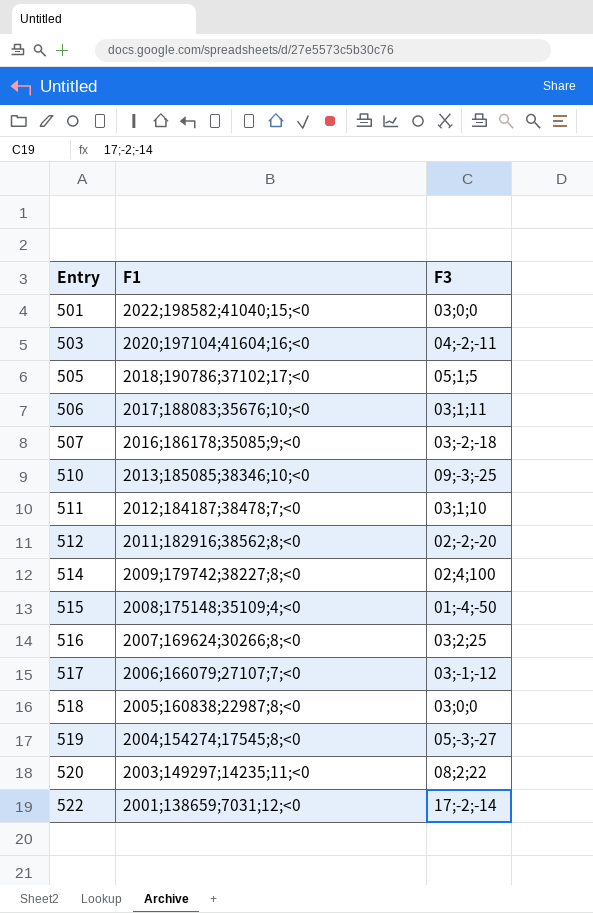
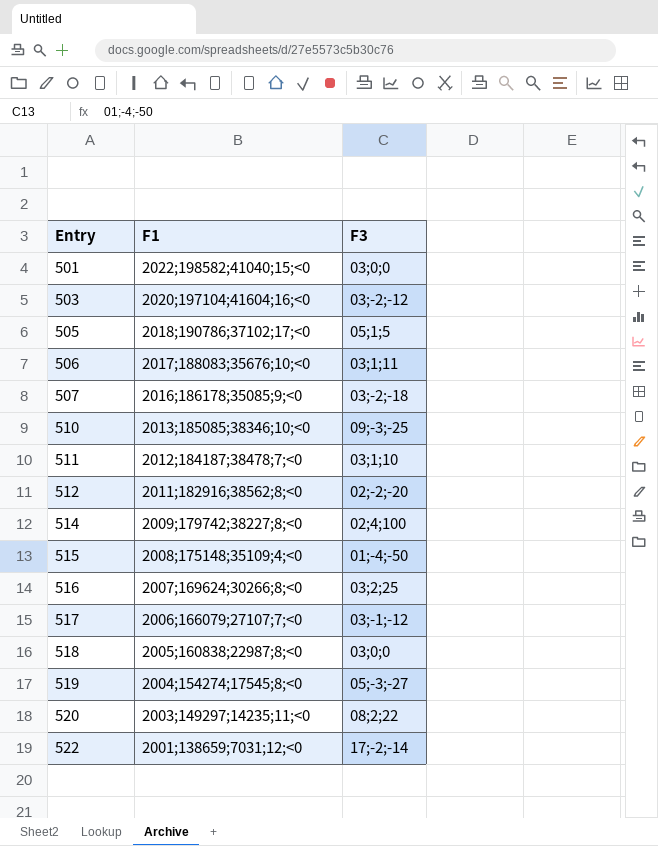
503 | F3: 04;-2;-11 -> 03;-2;-12

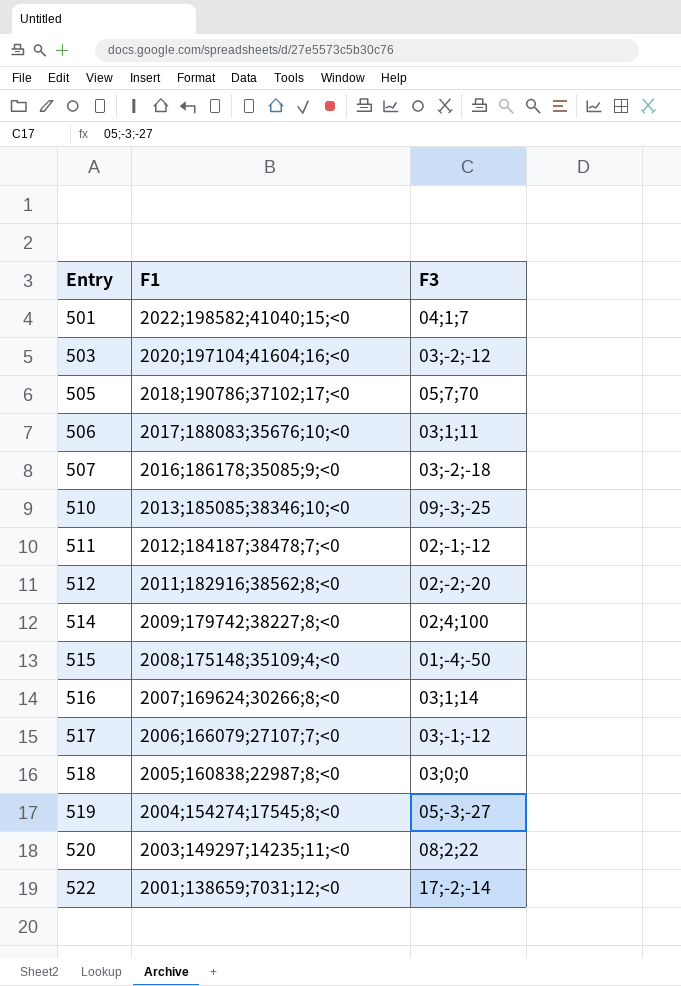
501 | F3: 03;0;0 -> 04;1;7
505 | F3: 05;1;5 -> 05;7;70
511 | F3: 03;1;10 -> 02;-1;-12
516 | F3: 03;2;25 -> 03;1;14

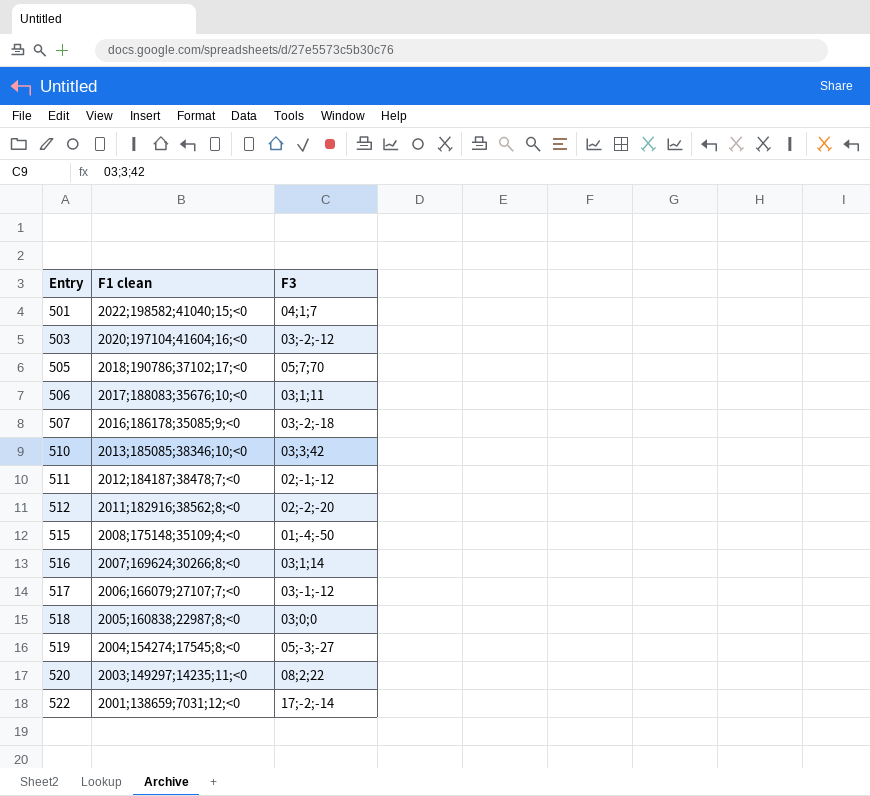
column name: F1 -> F1 clean
row 514: 2009;179742;38227;8;<0 | 02;4;100 -> none
510 | F3: 09;-3;-25 -> 03;3;42

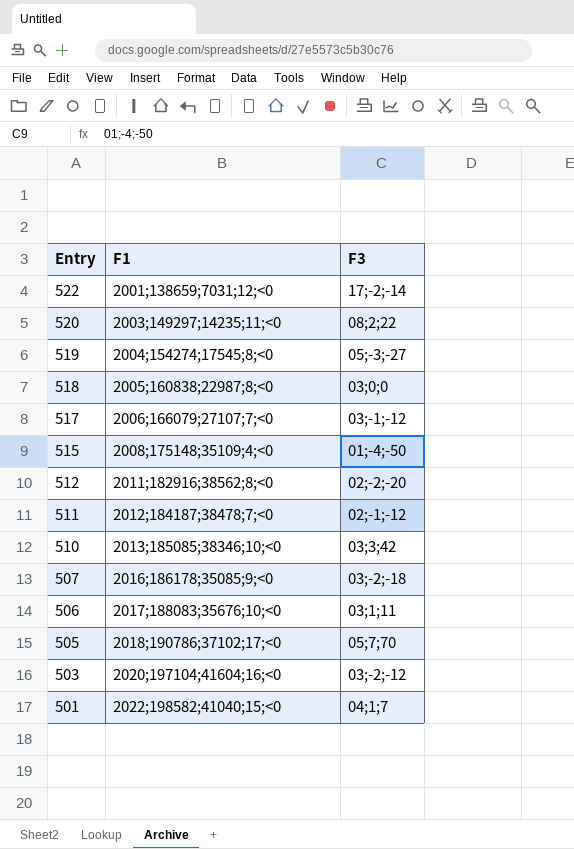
row order: Entry ascending -> Entry descending
column name: F1 clean -> F1
row 516: 2007;169624;30266;8;<0 | 03;1;14 -> none

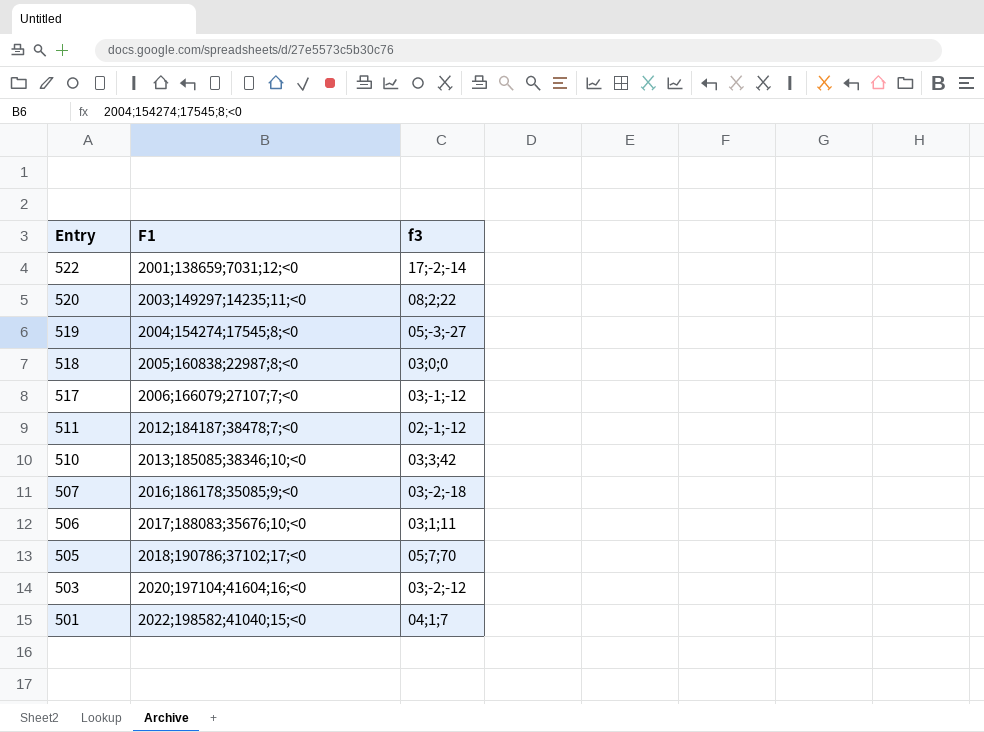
column name: F3 -> f3
row 515: 2008;175148;35109;4;<0 | 01;-4;-50 -> none
row 512: 2011;182916;38562;8;<0 | 02;-2;-20 -> none

